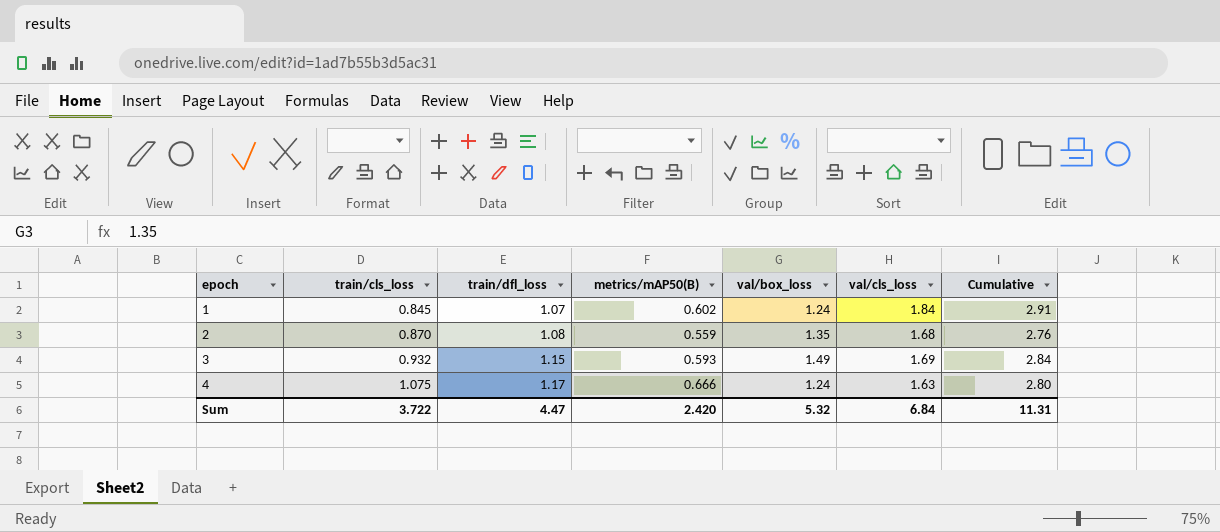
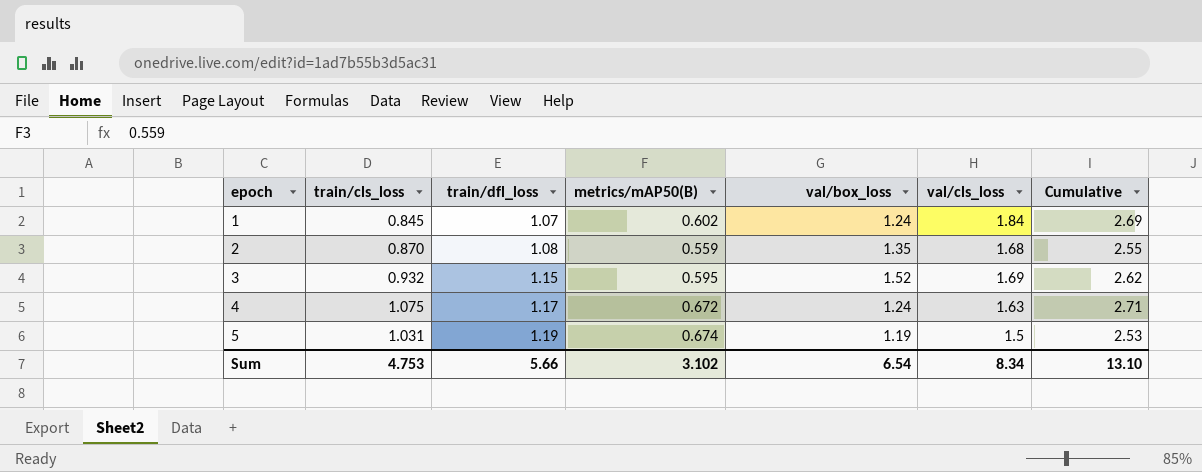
column Cumulative | formula: [train/dfl_loss] + [val/cls_loss] -> [train/cls_loss] + [val/cls_loss]
3 | metrics/mAP50(B): 0.593 -> 0.595
3 | val/box_loss: 1.49 -> 1.52
4 | metrics/mAP50(B): 0.666 -> 0.672
row 5: none -> 1.031 | 1.19 | 0.674 | 1.19 | 1.5 | 2.53
Sum | train/cls_loss: 3.722 -> 4.753
Sum | train/dfl_loss: 4.47 -> 5.66
Sum | metrics/mAP50(B): 2.420 -> 3.102
Sum | val/box_loss: 5.32 -> 6.54
Sum | val/cls_loss: 6.84 -> 8.34
Sum | Cumulative: 11.31 -> 13.10

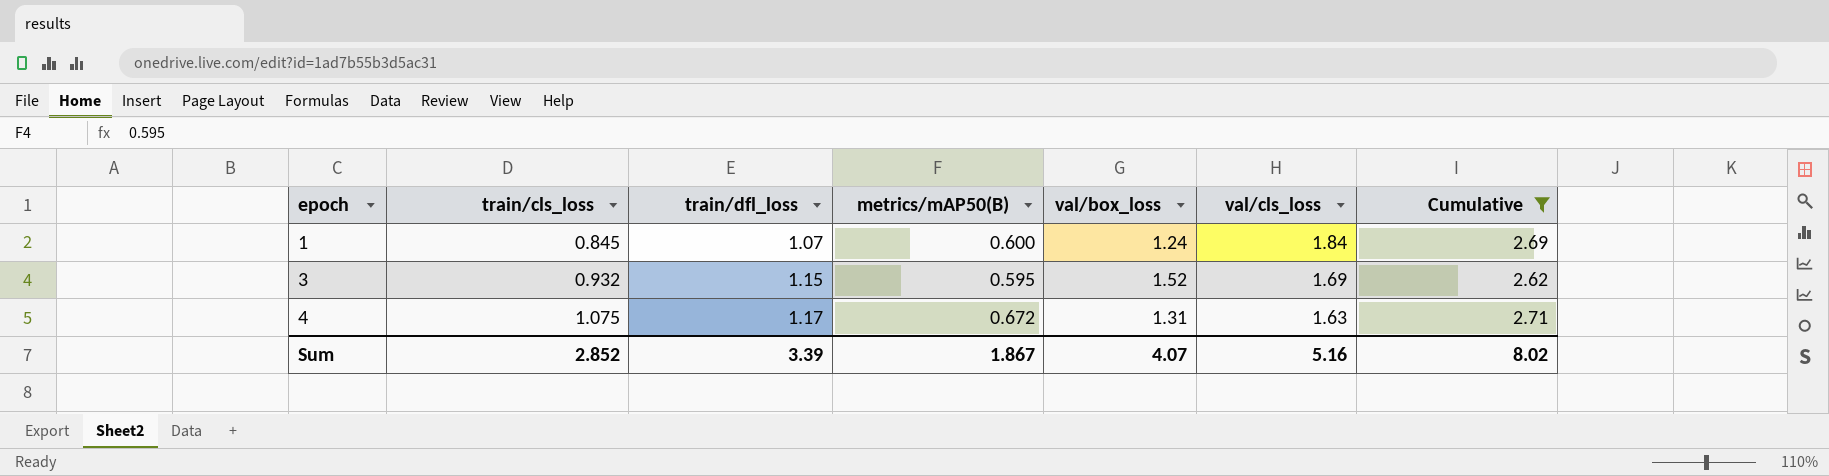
filter: none -> Cumulative >= 2.62
1 | metrics/mAP50(B): 0.602 -> 0.600
4 | val/box_loss: 1.24 -> 1.31
Sum | train/cls_loss: 4.753 -> 2.852
Sum | train/dfl_loss: 5.66 -> 3.39
Sum | metrics/mAP50(B): 3.102 -> 1.867
Sum | val/box_loss: 6.54 -> 4.07
Sum | val/cls_loss: 8.34 -> 5.16
Sum | Cumulative: 13.10 -> 8.02

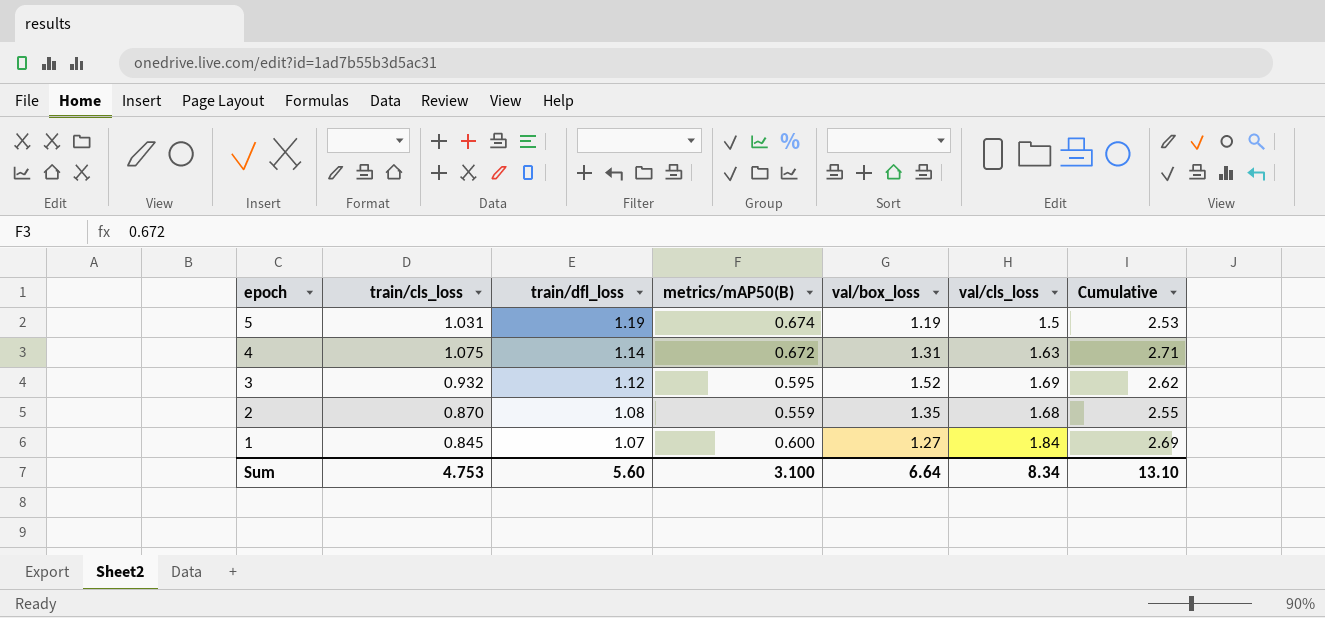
filter: Cumulative >= 2.62 -> none
row order: epoch ascending -> epoch descending
4 | train/dfl_loss: 1.17 -> 1.14
3 | train/dfl_loss: 1.15 -> 1.12
1 | val/box_loss: 1.24 -> 1.27
Sum | train/cls_loss: 2.852 -> 4.753
Sum | train/dfl_loss: 3.39 -> 5.60
Sum | metrics/mAP50(B): 1.867 -> 3.100
Sum | val/box_loss: 4.07 -> 6.64
Sum | val/cls_loss: 5.16 -> 8.34
Sum | Cumulative: 8.02 -> 13.10

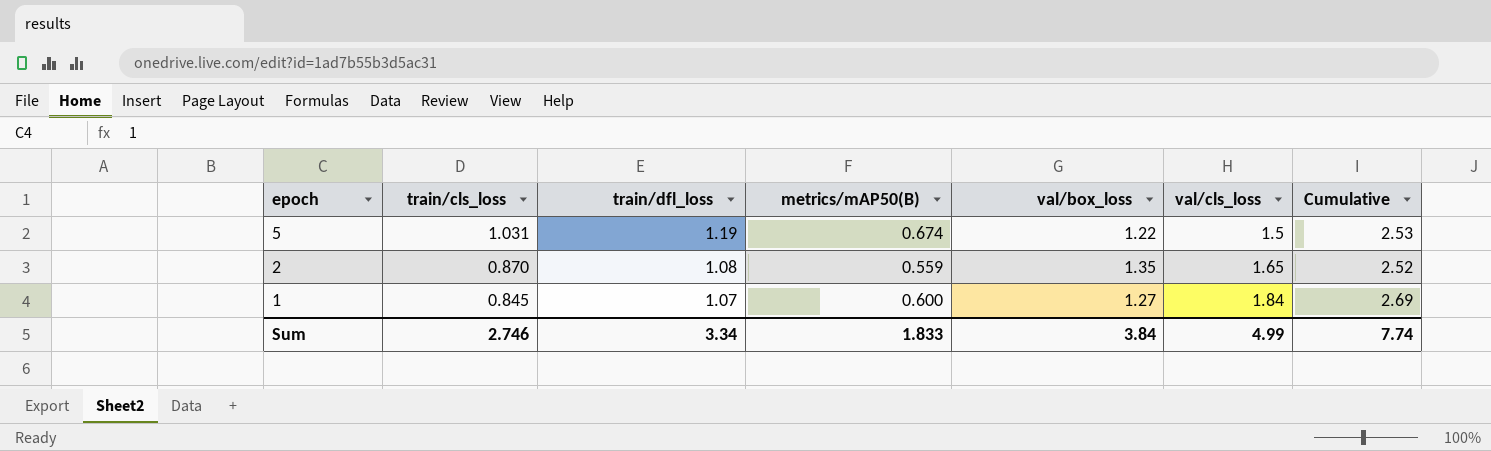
row 4: 1.075 | 1.14 | 0.672 | 1.31 | 1.63 | 2.71 -> none
row 3: 0.932 | 1.12 | 0.595 | 1.52 | 1.69 | 2.62 -> none
5 | val/box_loss: 1.19 -> 1.22
2 | val/cls_loss: 1.68 -> 1.65
2 | Cumulative: 2.55 -> 2.52
Sum | train/cls_loss: 4.753 -> 2.746
Sum | train/dfl_loss: 5.60 -> 3.34
Sum | metrics/mAP50(B): 3.100 -> 1.833
Sum | val/box_loss: 6.64 -> 3.84
Sum | val/cls_loss: 8.34 -> 4.99
Sum | Cumulative: 13.10 -> 7.74

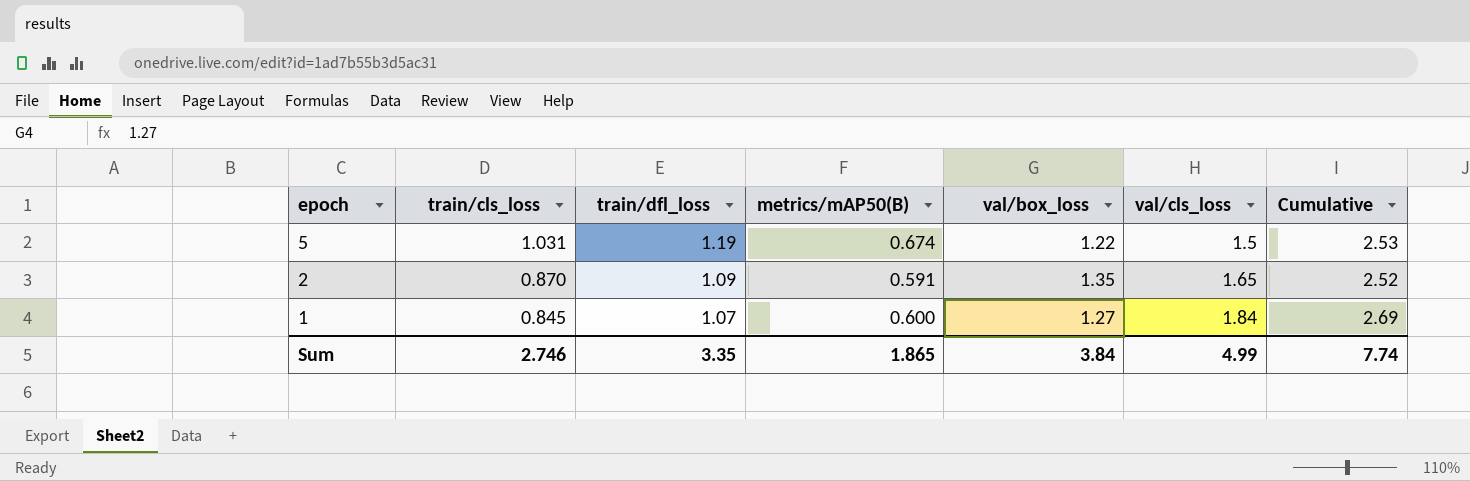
2 | train/dfl_loss: 1.08 -> 1.09
2 | metrics/mAP50(B): 0.559 -> 0.591
Sum | train/dfl_loss: 3.34 -> 3.35
Sum | metrics/mAP50(B): 1.833 -> 1.865

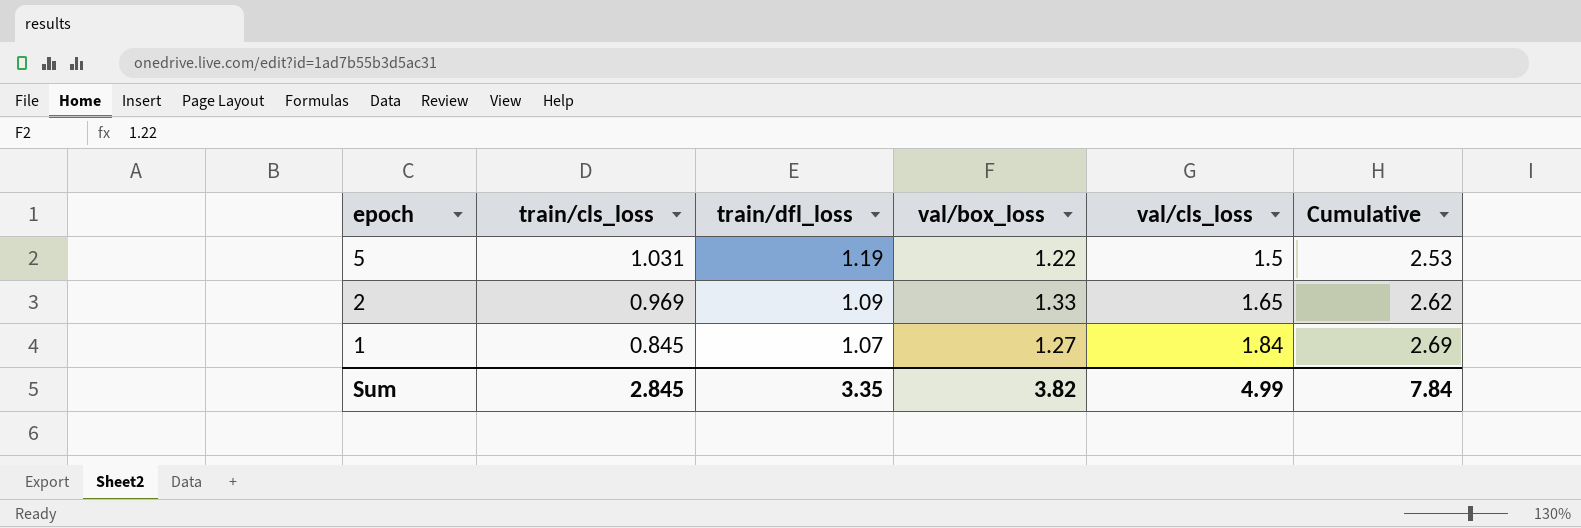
column metrics/mAP50(B) | position: 4 -> none
2 | train/cls_loss: 0.870 -> 0.969
2 | val/box_loss: 1.35 -> 1.33
2 | Cumulative: 2.52 -> 2.62
Sum | train/cls_loss: 2.746 -> 2.845
Sum | val/box_loss: 3.84 -> 3.82
Sum | Cumulative: 7.74 -> 7.84

